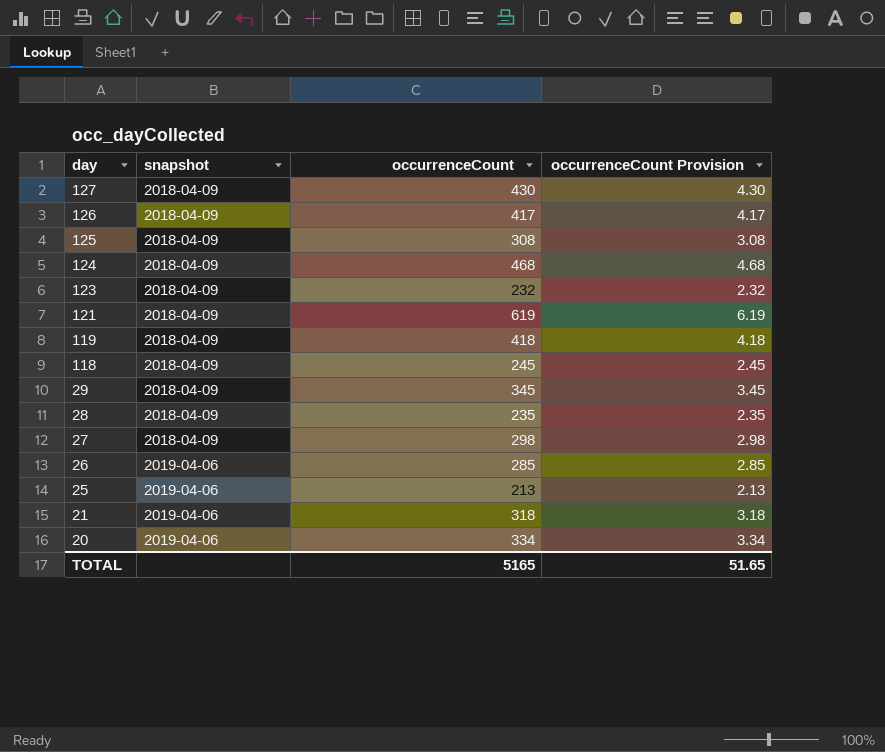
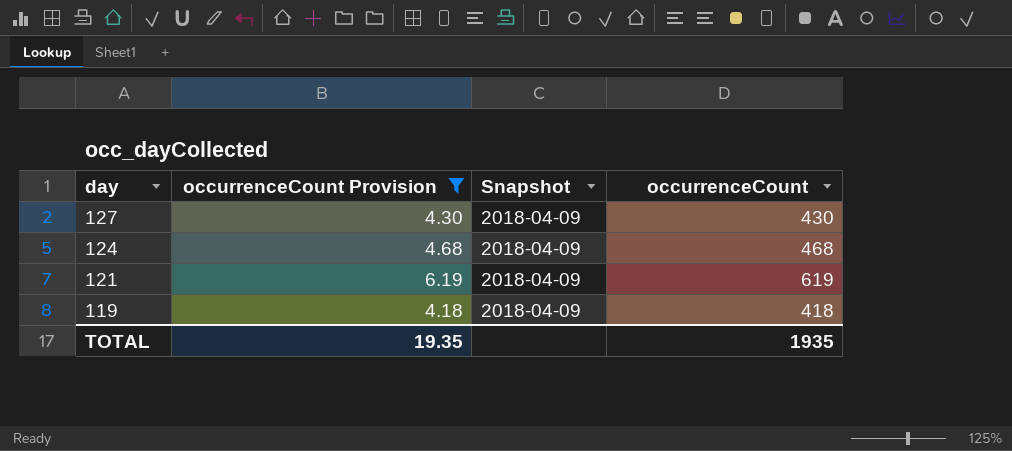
filter: none -> occurrenceCount Provision >= 4.18
column occurrenceCount Provision | position: 4 -> 2
column name: snapshot -> Snapshot
TOTAL | occurrenceCount Provision: 51.65 -> 19.35
TOTAL | occurrenceCount: 5165 -> 1935

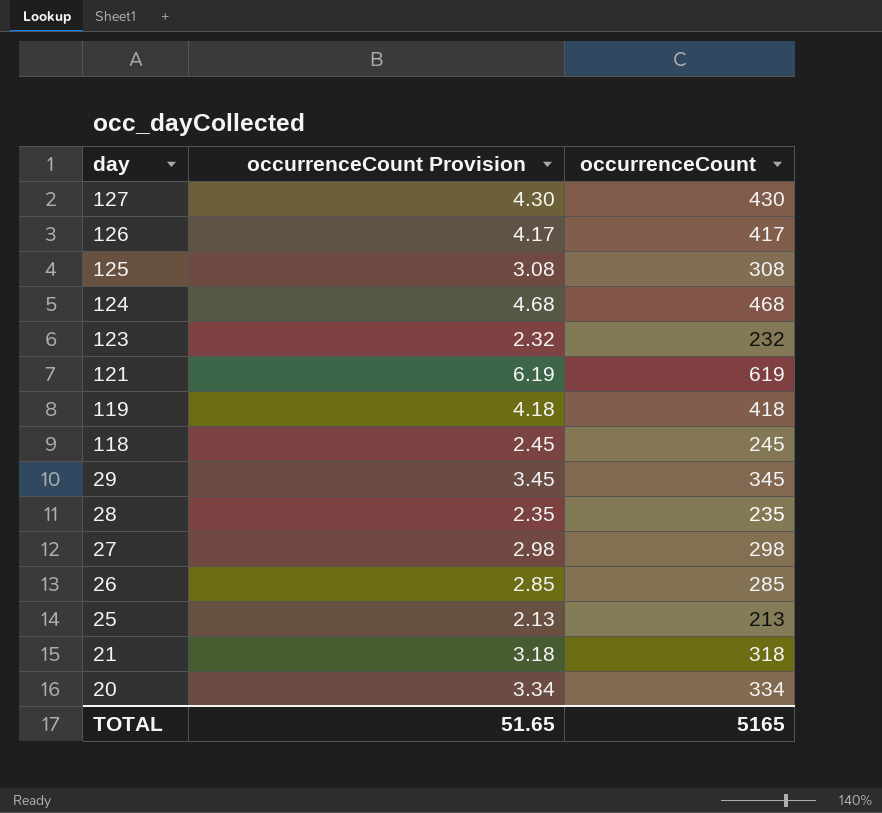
filter: occurrenceCount Provision >= 4.18 -> none
column Snapshot | position: 3 -> none
TOTAL | occurrenceCount Provision: 19.35 -> 51.65
TOTAL | occurrenceCount: 1935 -> 5165

